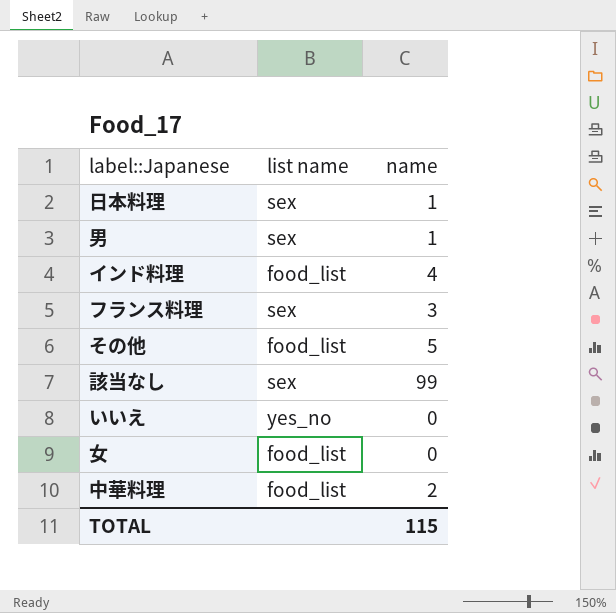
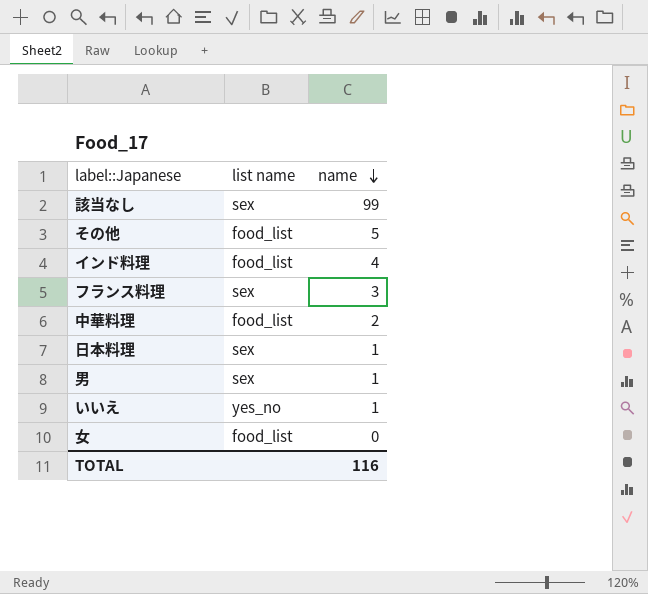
row order: none -> name descending
いいえ | name: 0 -> 1
TOTAL | name: 115 -> 116

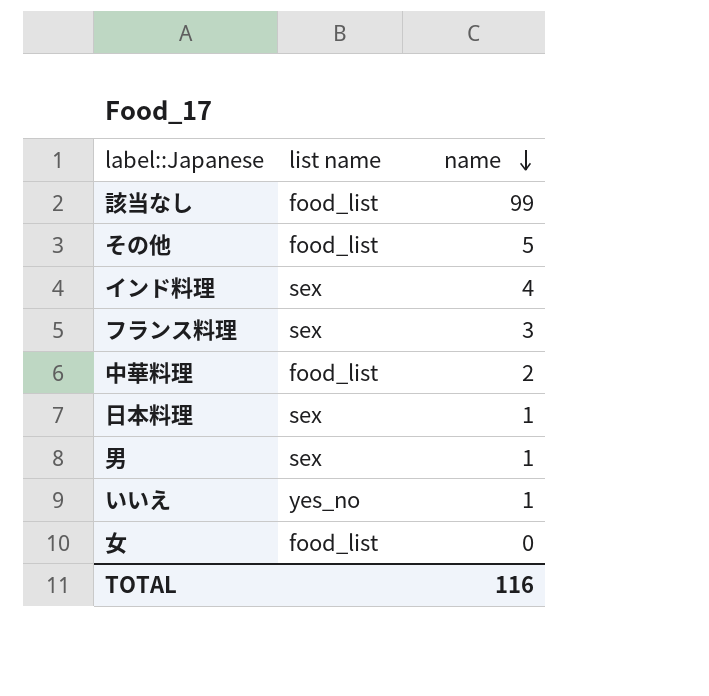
該当なし | list name: sex -> food_list
インド料理 | list name: food_list -> sex

